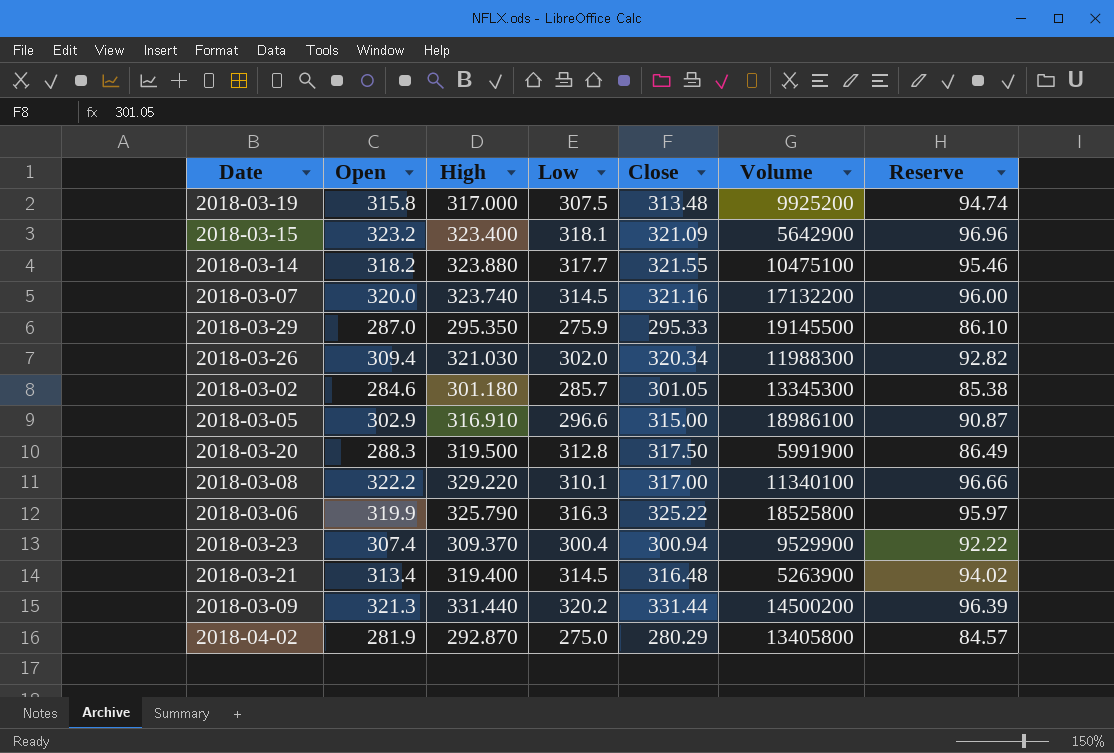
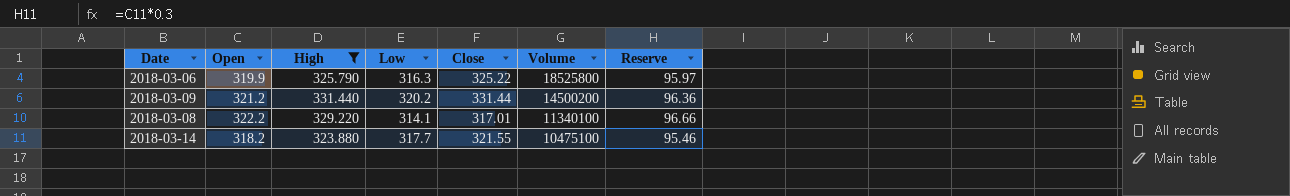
filter: none -> High >= 323.880
row order: none -> Volume descending
2018-03-09 | Open: 321.3 -> 321.2
2018-03-09 | Reserve: 96.39 -> 96.36
2018-03-08 | Low: 310.1 -> 314.1
2018-03-08 | Close: 317.00 -> 317.01

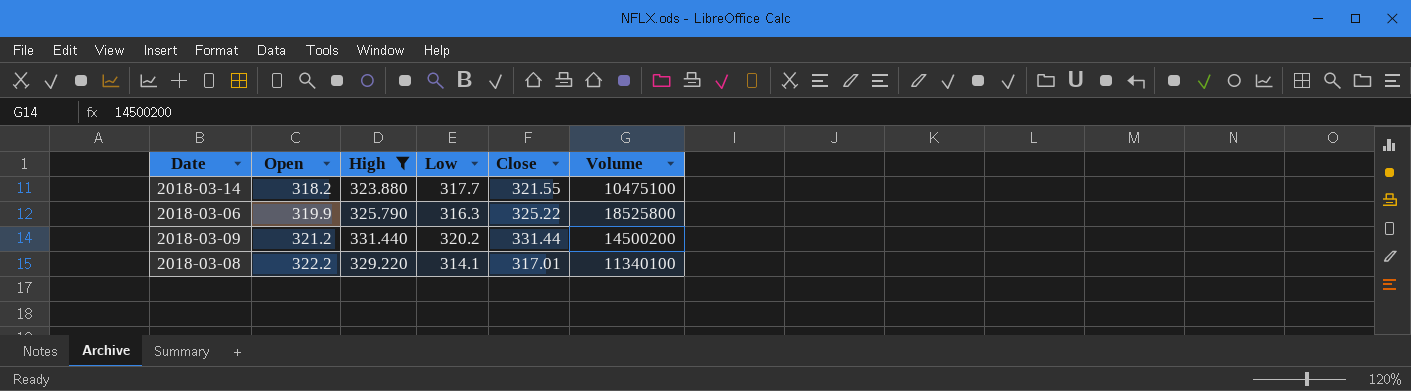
row order: Volume descending -> Open ascending
column Reserve | formula: [Open] * 0.3 -> none

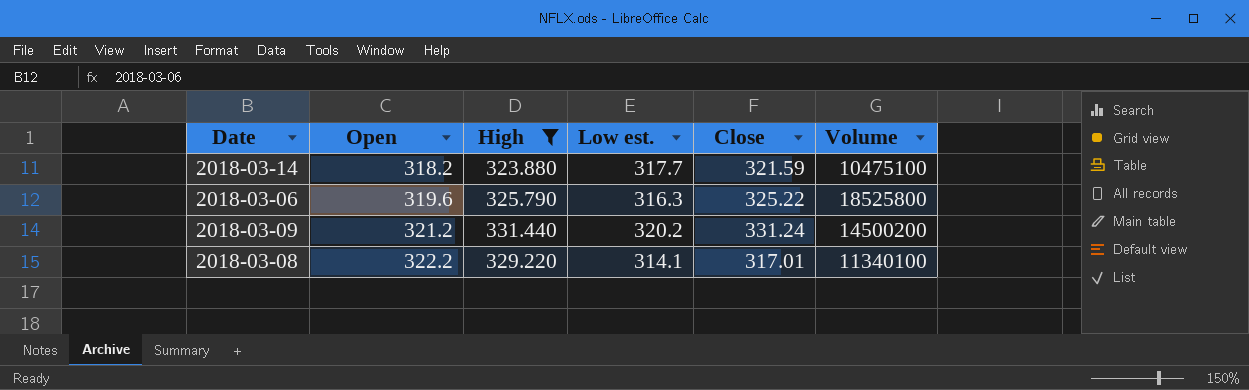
column name: Low -> Low est.
2018-03-14 | Close: 321.55 -> 321.59
2018-03-06 | Open: 319.9 -> 319.6
2018-03-09 | Close: 331.44 -> 331.24

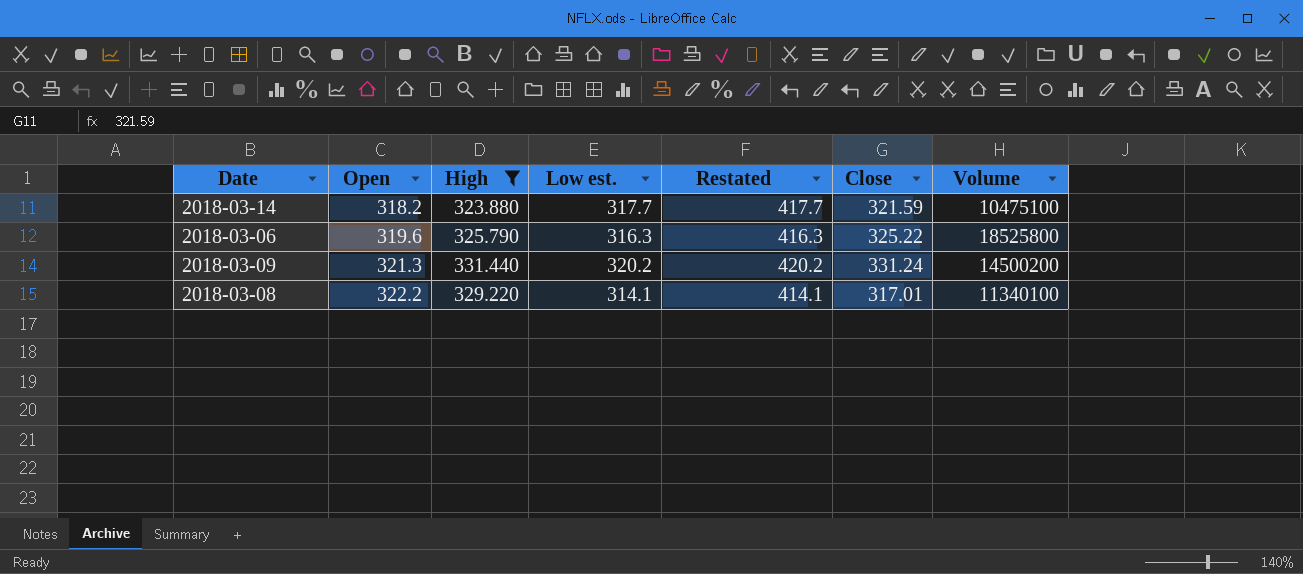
column Restated | formula: none -> [Low est.] + 100
2018-03-09 | Open: 321.2 -> 321.3

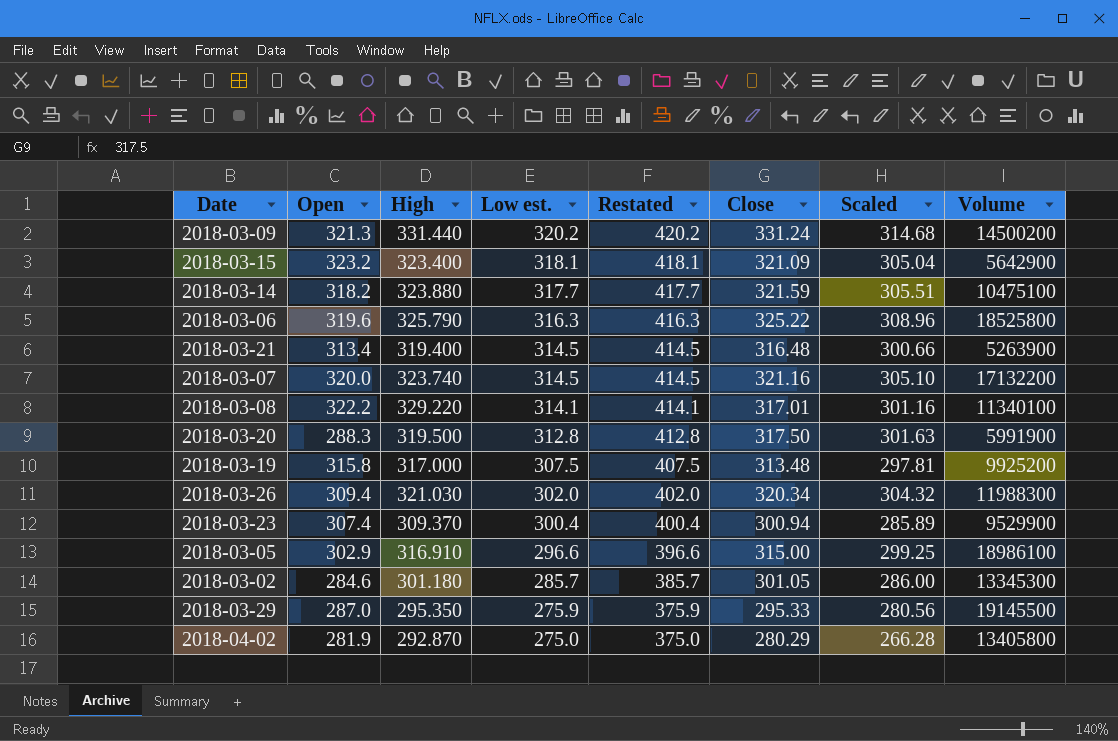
filter: High >= 323.880 -> none
row order: Open ascending -> Low est. descending
column Scaled | formula: none -> [Close] * 0.95

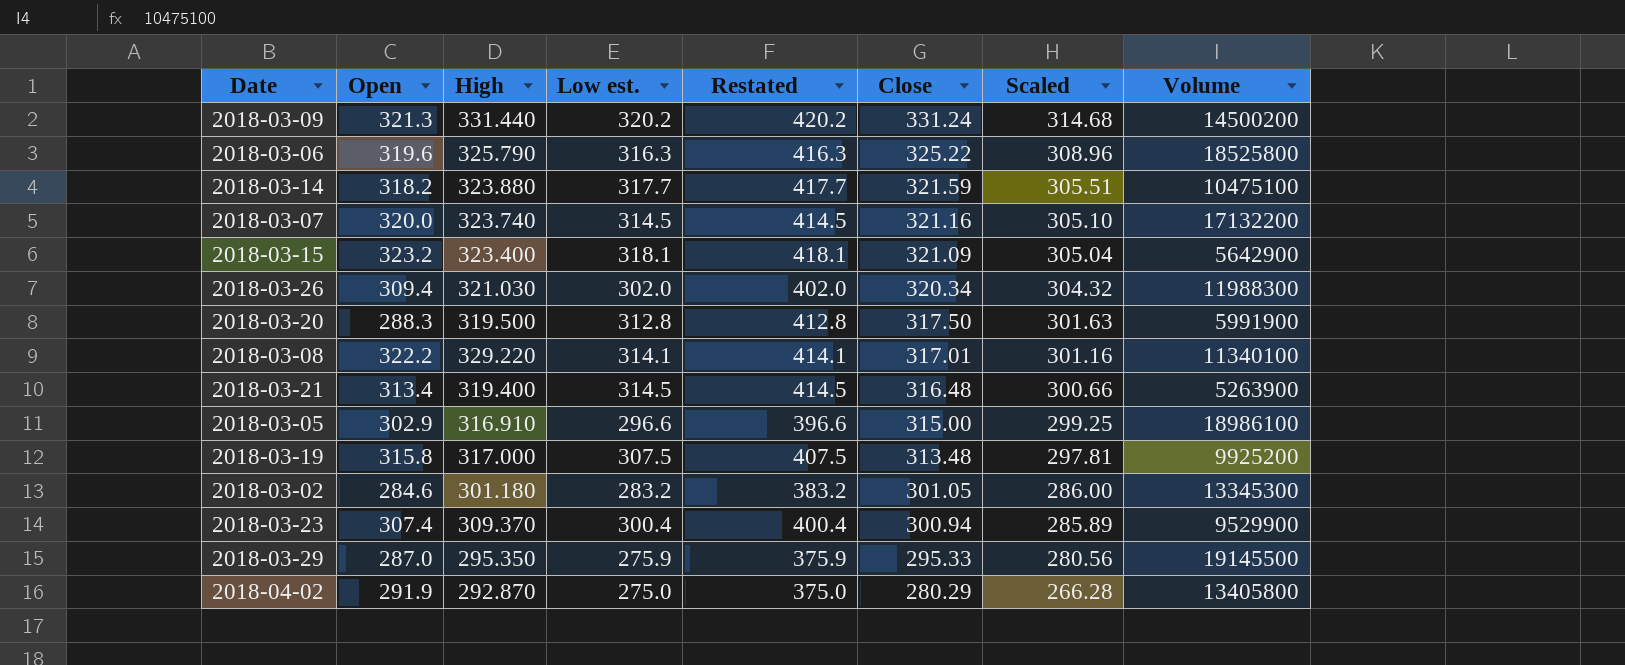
row order: Low est. descending -> Close descending
2018-03-02 | Low est.: 285.7 -> 283.2
2018-03-02 | Restated: 385.7 -> 383.2
2018-04-02 | Open: 281.9 -> 291.9

